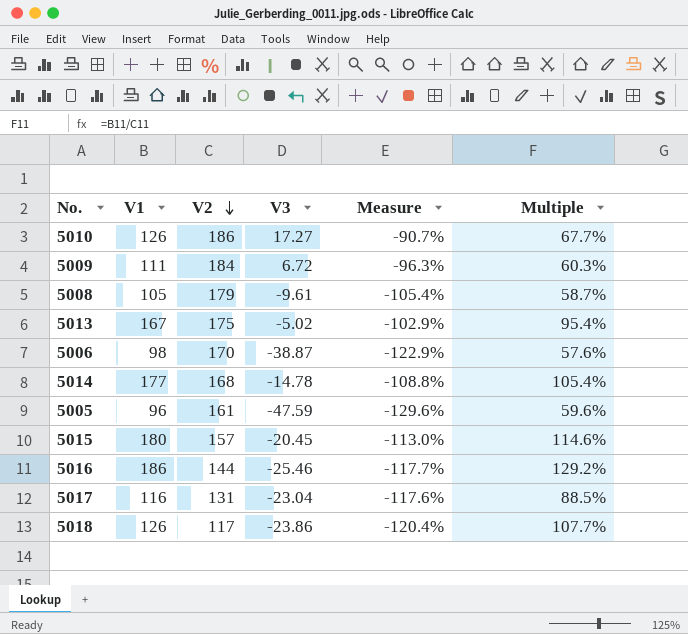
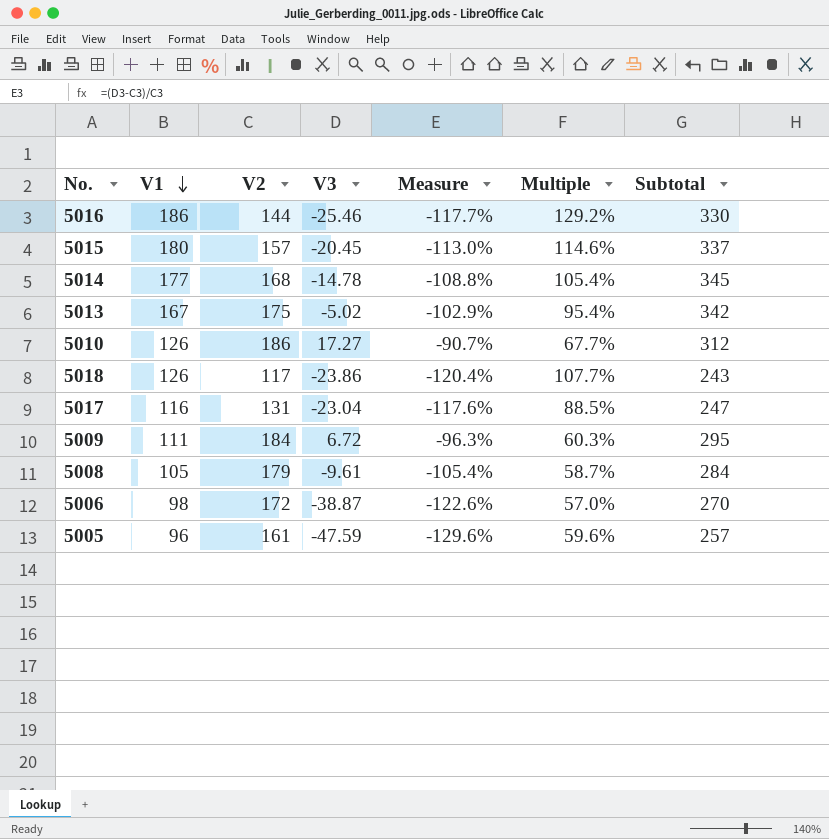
row order: V2 descending -> V1 descending
column Subtotal | formula: none -> [V1] + [V2]
5006 | V2: 170 -> 172
5006 | Measure: -122.9% -> -122.6%
5006 | Multiple: 57.6% -> 57.0%

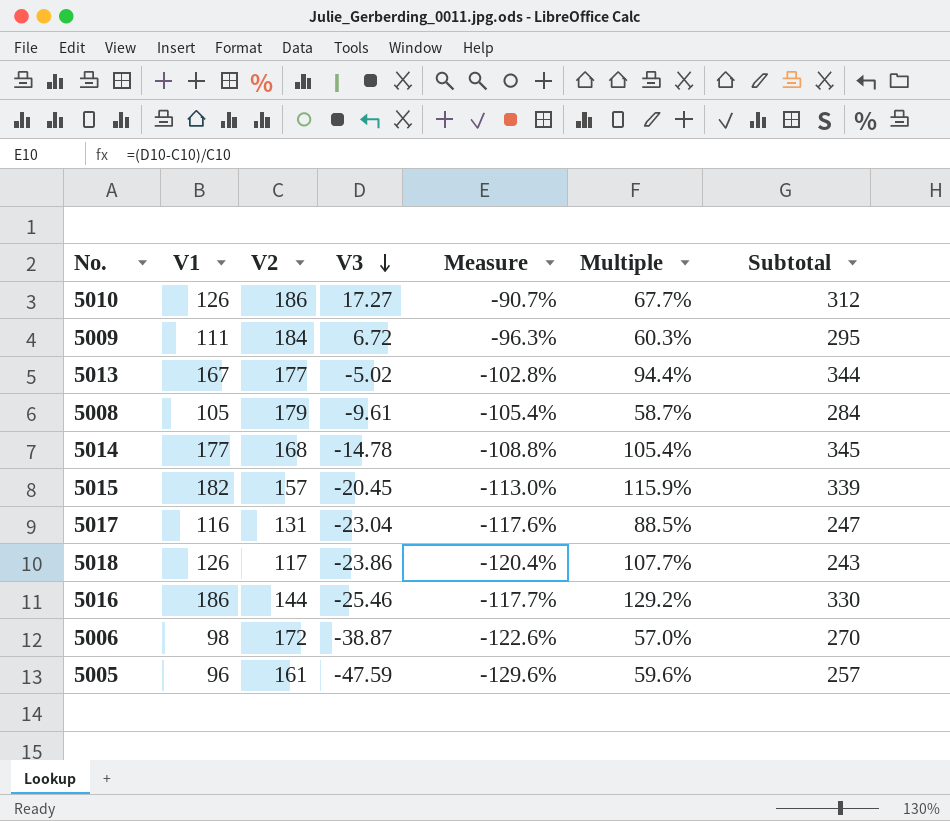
row order: V1 descending -> V3 descending
5013 | V2: 175 -> 177
5013 | Measure: -102.9% -> -102.8%
5013 | Multiple: 95.4% -> 94.4%
5013 | Subtotal: 342 -> 344
5015 | V1: 180 -> 182
5015 | Multiple: 114.6% -> 115.9%
5015 | Subtotal: 337 -> 339

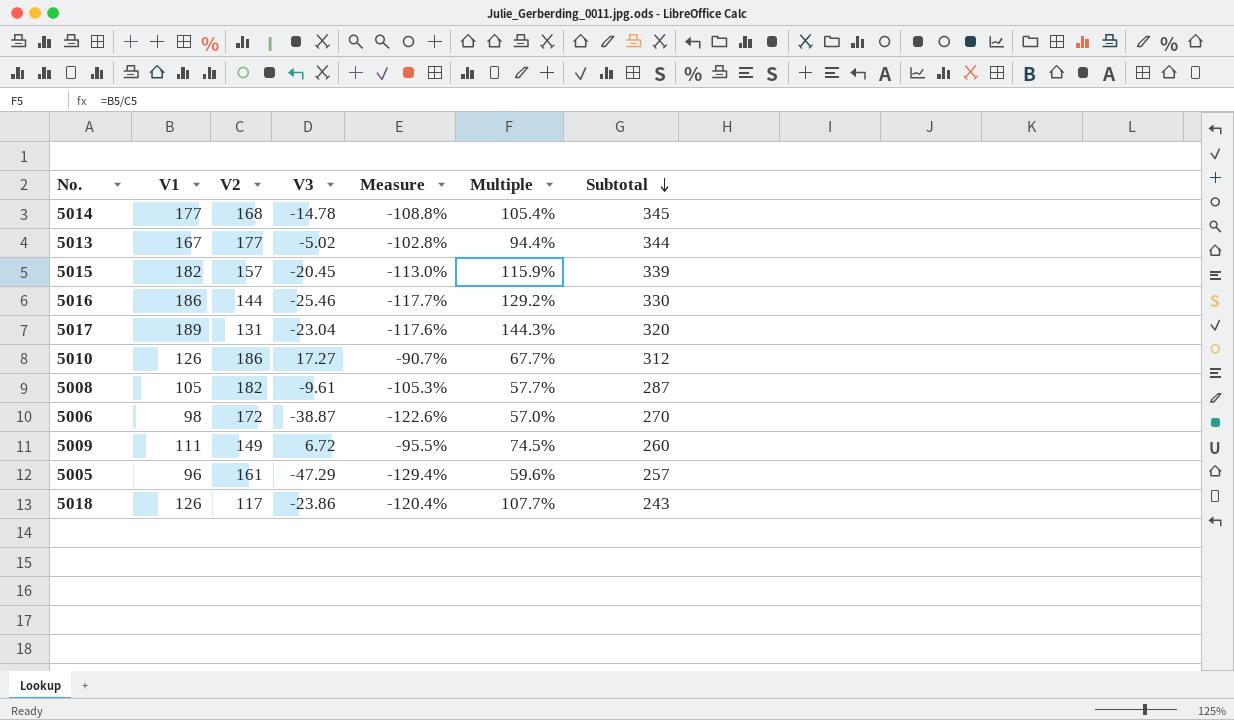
row order: V3 descending -> Subtotal descending
5017 | V1: 116 -> 189
5017 | Multiple: 88.5% -> 144.3%
5017 | Subtotal: 247 -> 320
5008 | V2: 179 -> 182
5008 | Measure: -105.4% -> -105.3%
5008 | Multiple: 58.7% -> 57.7%
5008 | Subtotal: 284 -> 287
5009 | V2: 184 -> 149
5009 | Measure: -96.3% -> -95.5%
5009 | Multiple: 60.3% -> 74.5%
5009 | Subtotal: 295 -> 260
5005 | V3: -47.59 -> -47.29
5005 | Measure: -129.6% -> -129.4%

